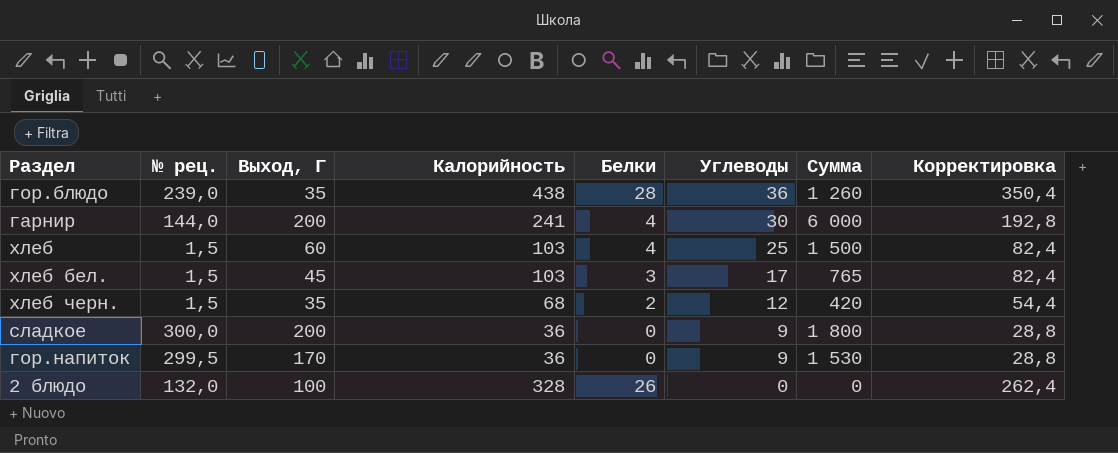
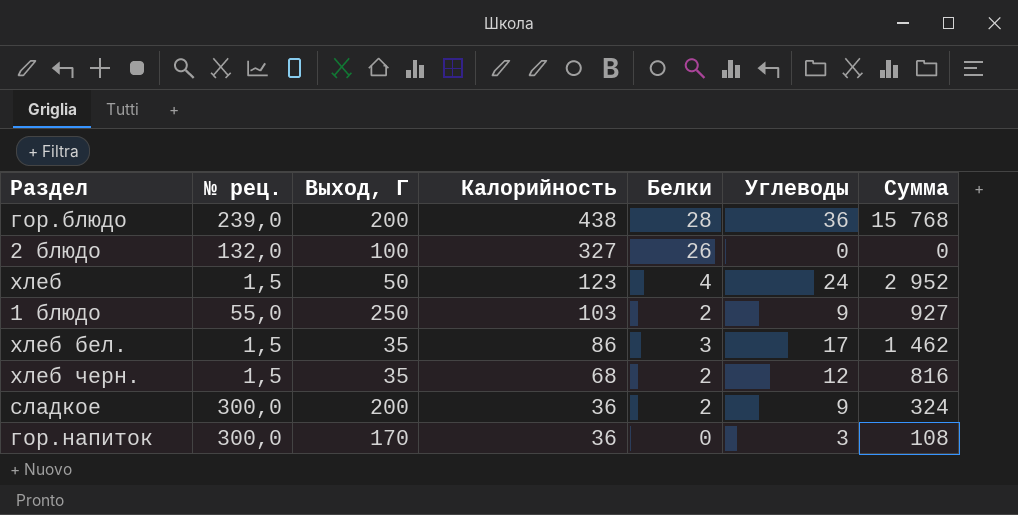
row order: Углеводы descending -> Калорийность descending
column Корректировка | formula: [Калорийность] * 0,8 -> none
column Сумма | formula: [Выход, Г] * [Углеводы] -> [Калорийность] * [Углеводы]
row гарнир: 144,0 | 200 | 241 | 4 | 30 | 6 000 | 192,8 -> none
гор.блюдо | Выход, Г: 35 -> 200
2 блюдо | Калорийность: 328 -> 327
хлеб | Выход, Г: 60 -> 50
хлеб | Калорийность: 103 -> 123
хлеб | Углеводы: 25 -> 24
row 1 блюдо: none -> 55,0 | 250 | 103 | 2 | 9 | 927
хлеб бел. | Выход, Г: 45 -> 35
хлеб бел. | Калорийность: 103 -> 86
сладкое | Белки: 0 -> 2
гор.напиток | № рец.: 299,5 -> 300,0
гор.напиток | Углеводы: 9 -> 3

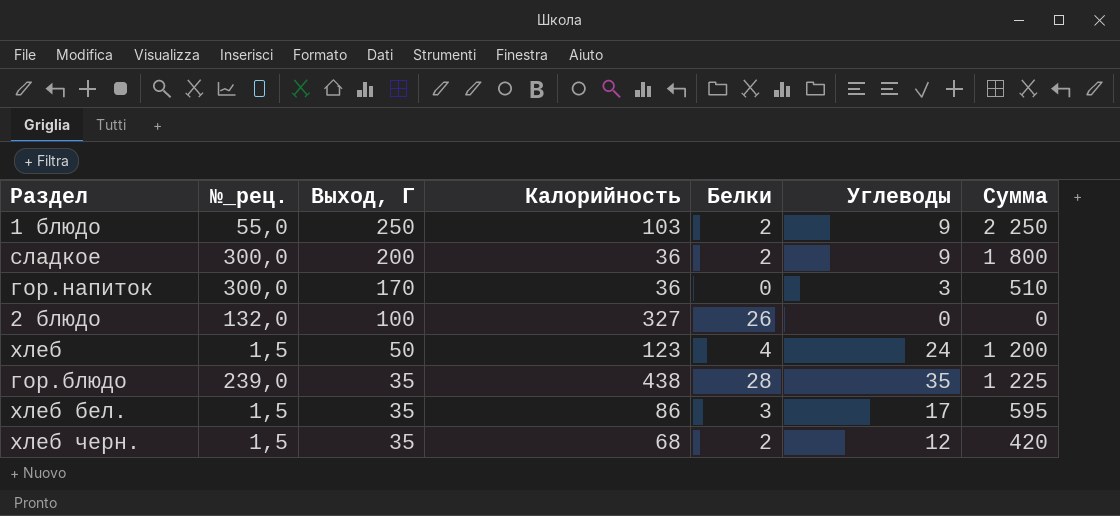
row order: Калорийность descending -> Выход, Г descending
column name: № рец. -> №_рец.
column Сумма | formula: [Калорийность] * [Углеводы] -> [Выход, Г] * [Углеводы]
гор.блюдо | Выход, Г: 200 -> 35
гор.блюдо | Углеводы: 36 -> 35

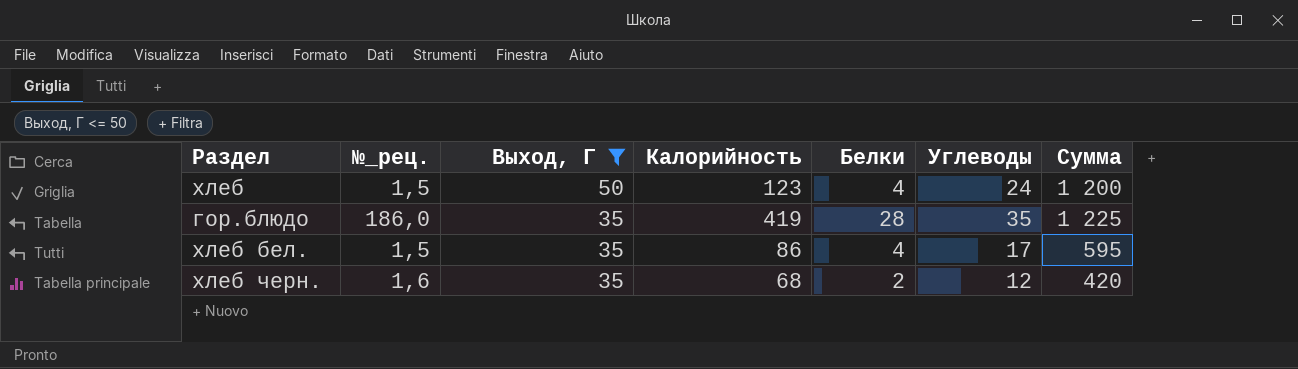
filter: none -> Выход, Г <= 50
гор.блюдо | №_рец.: 239,0 -> 186,0
гор.блюдо | Калорийность: 438 -> 419
хлеб бел. | Белки: 3 -> 4
хлеб черн. | №_рец.: 1,5 -> 1,6

